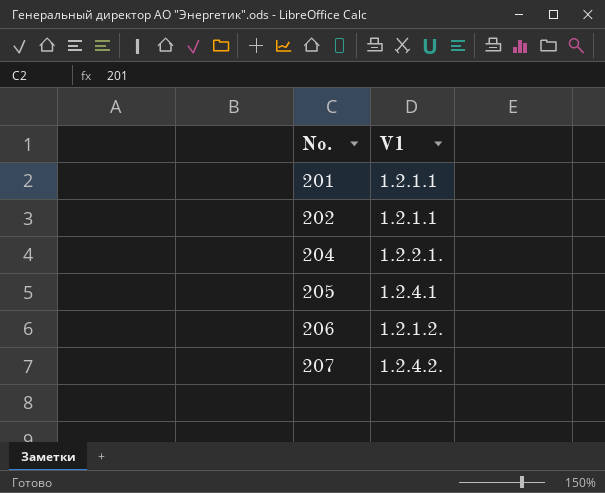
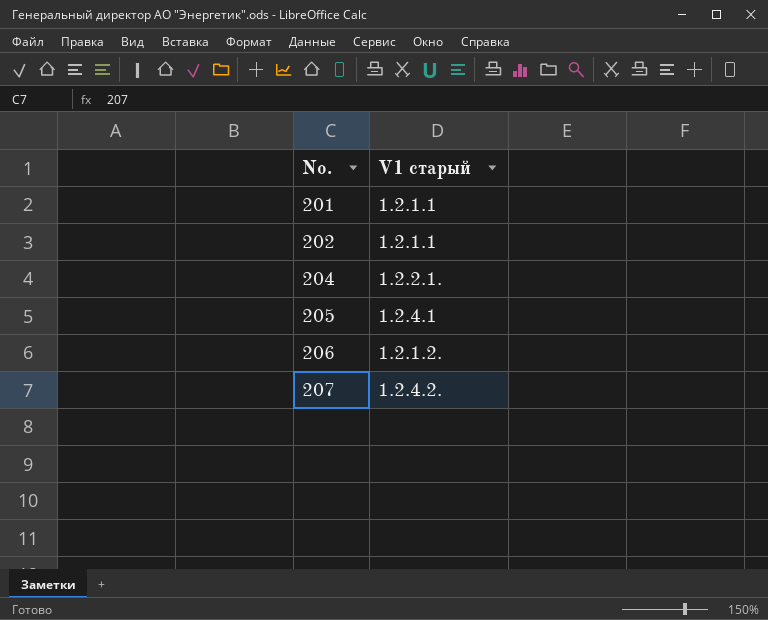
column name: V1 -> V1 старый

